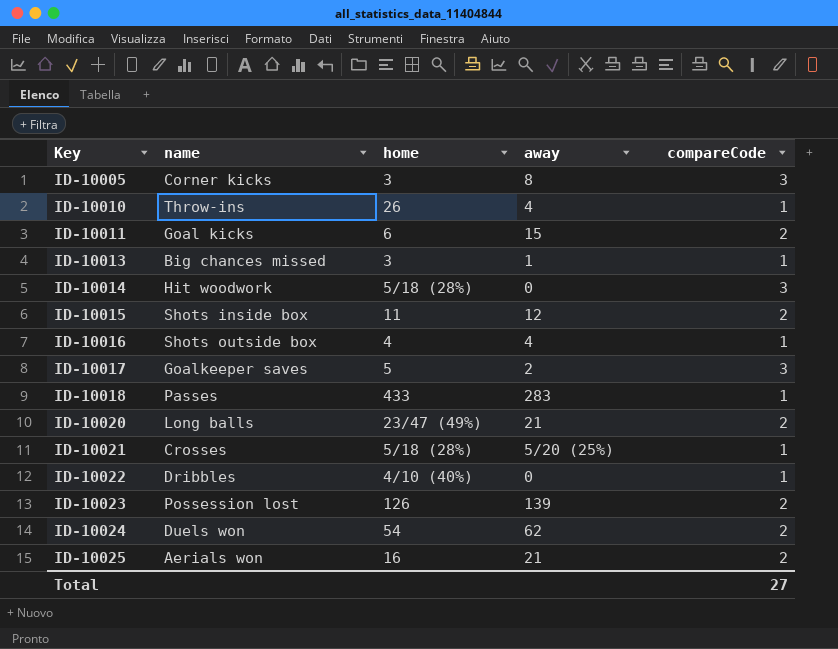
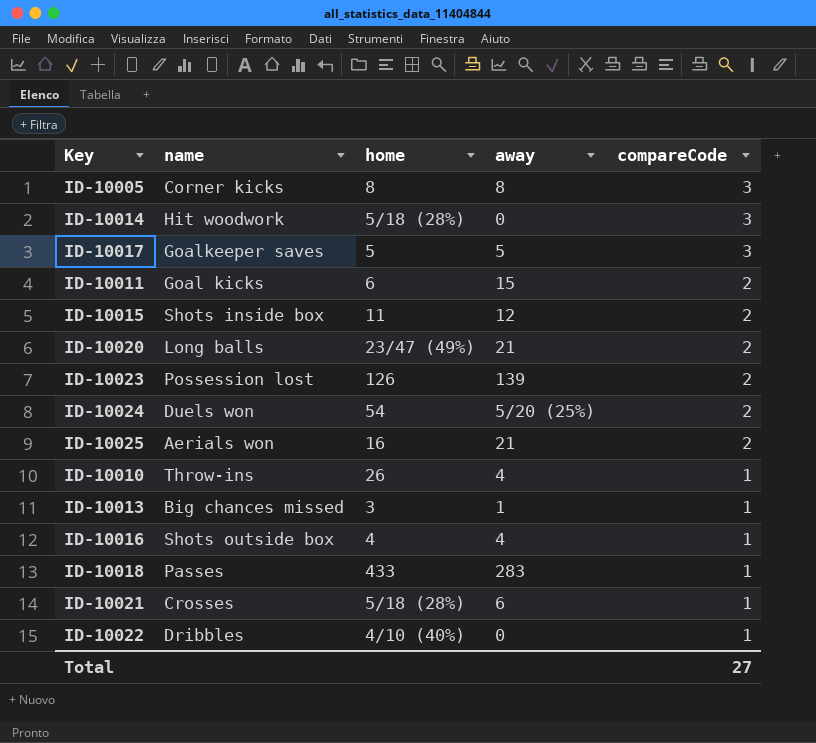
row order: Key ascending -> compareCode descending
ID-10005 | home: 3 -> 8
ID-10017 | away: 2 -> 5
ID-10024 | away: 62 -> 5/20 (25%)
ID-10021 | away: 5/20 (25%) -> 6

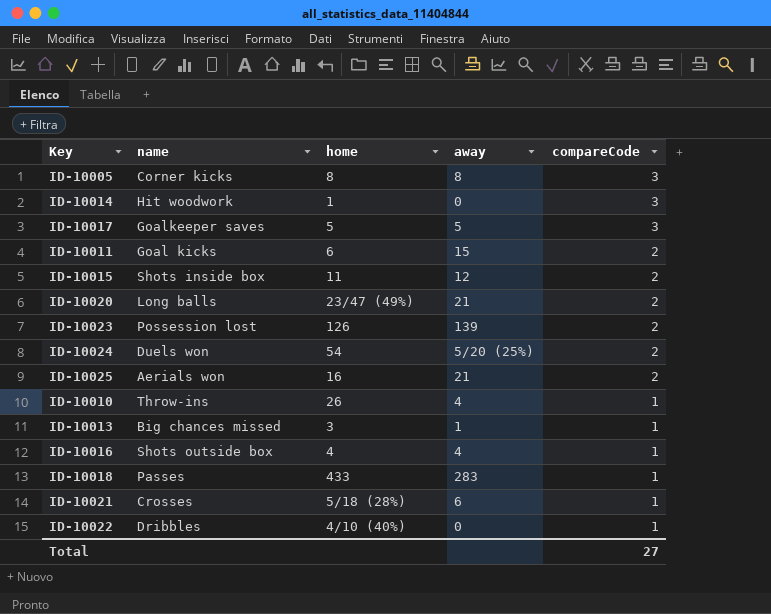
ID-10014 | home: 5/18 (28%) -> 1

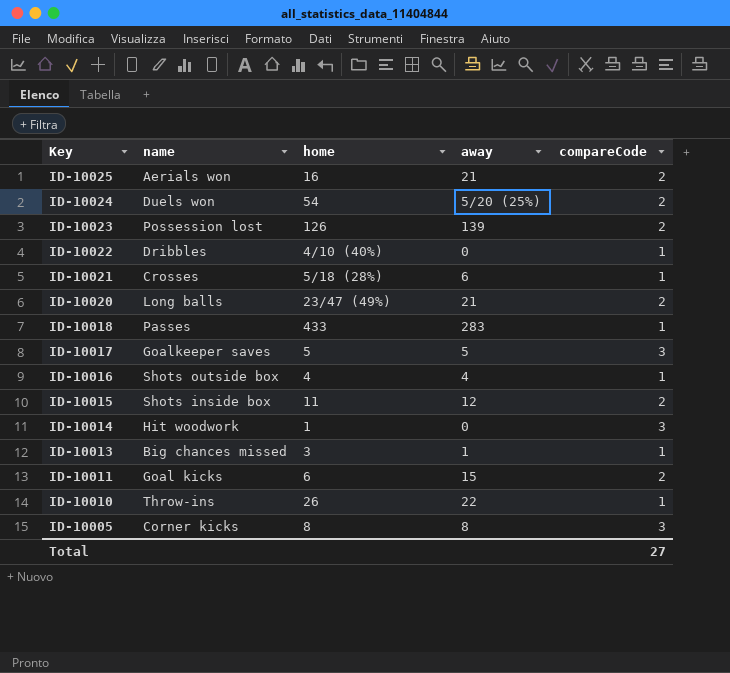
row order: compareCode descending -> Key descending
ID-10010 | away: 4 -> 22

